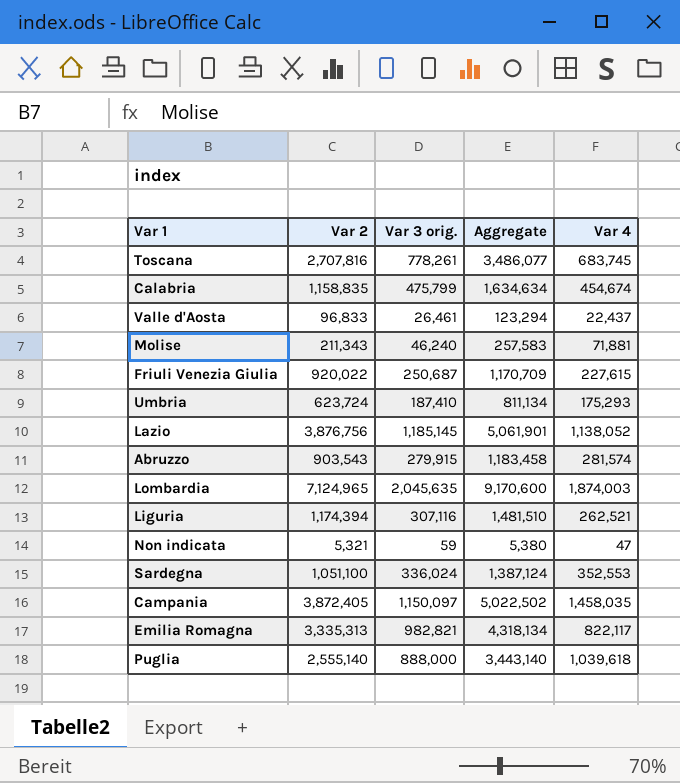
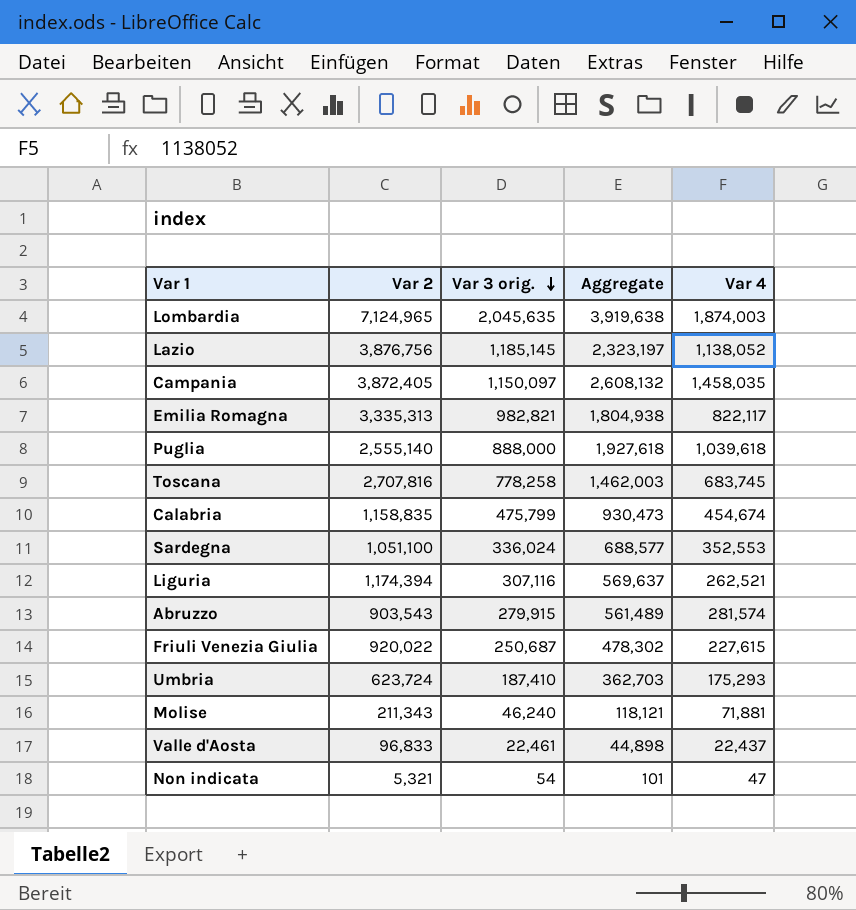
row order: none -> Var 3 orig. descending
column Aggregate | formula: [Var 2] + [Var 3 orig.] -> [Var 3 orig.] + [Var 4]
Toscana | Var 3 orig.: 778,261 -> 778,258
Valle d'Aosta | Var 3 orig.: 26,461 -> 22,461
Non indicata | Var 3 orig.: 59 -> 54

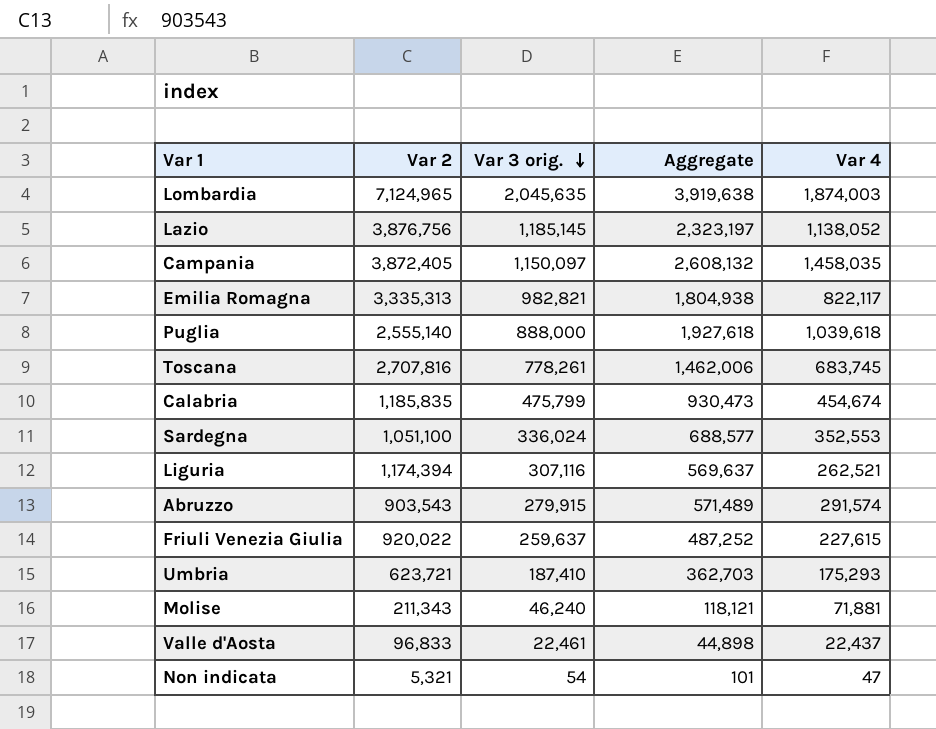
Toscana | Var 3 orig.: 778,258 -> 778,261
Toscana | Aggregate: 1,462,003 -> 1,462,006
Calabria | Var 2: 1,158,835 -> 1,185,835
Abruzzo | Aggregate: 561,489 -> 571,489
Abruzzo | Var 4: 281,574 -> 291,574
Friuli Venezia Giulia | Var 3 orig.: 250,687 -> 259,637
Friuli Venezia Giulia | Aggregate: 478,302 -> 487,252
Umbria | Var 2: 623,724 -> 623,721

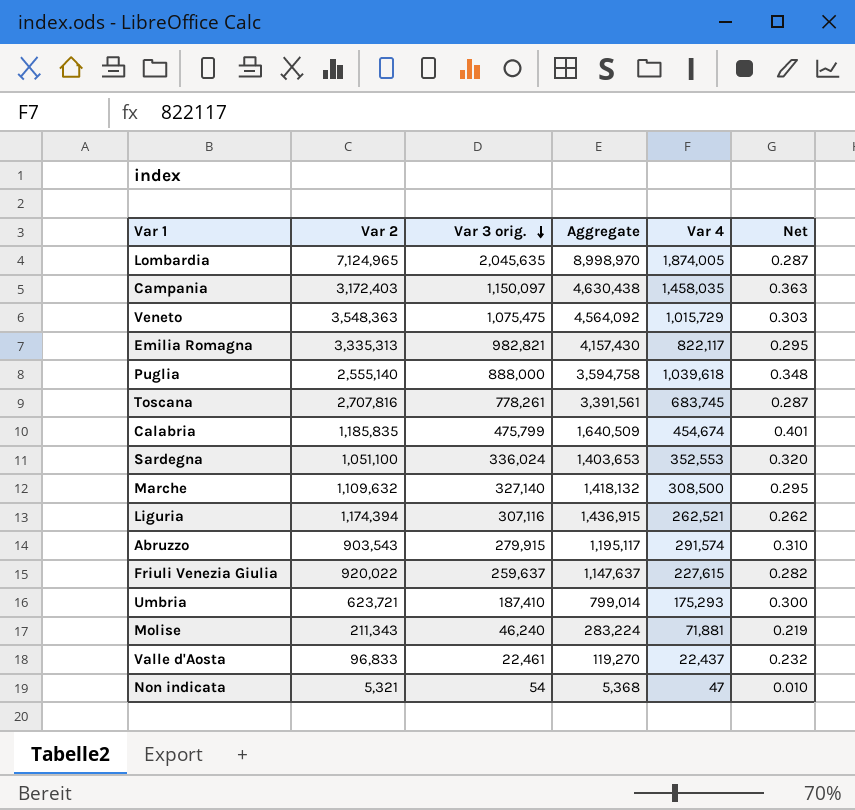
column Aggregate | formula: [Var 3 orig.] + [Var 4] -> [Var 2] + [Var 4]
column Net | formula: none -> [Var 3 orig.] / [Var 2]
row Lazio: 3,876,756 | 1,185,145 | 2,323,197 | 1,138,052 -> none
Lombardia | Var 4: 1,874,003 -> 1,874,005
Campania | Var 2: 3,872,405 -> 3,172,403
row Veneto: none -> 3,548,363 | 1,075,475 | 4,564,092 | 1,015,729 | 0.303
row Marche: none -> 1,109,632 | 327,140 | 1,418,132 | 308,500 | 0.295

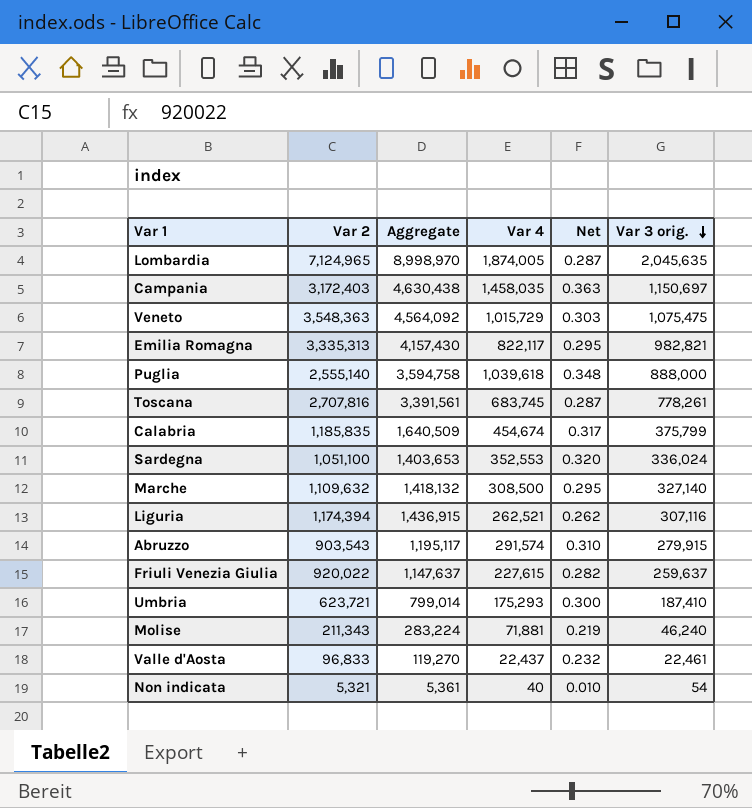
column Var 3 orig. | position: 3 -> 6
Campania | Var 3 orig.: 1,150,097 -> 1,150,697
Calabria | Net: 0.401 -> 0.317
Calabria | Var 3 orig.: 475,799 -> 375,799
Non indicata | Aggregate: 5,368 -> 5,361
Non indicata | Var 4: 47 -> 40

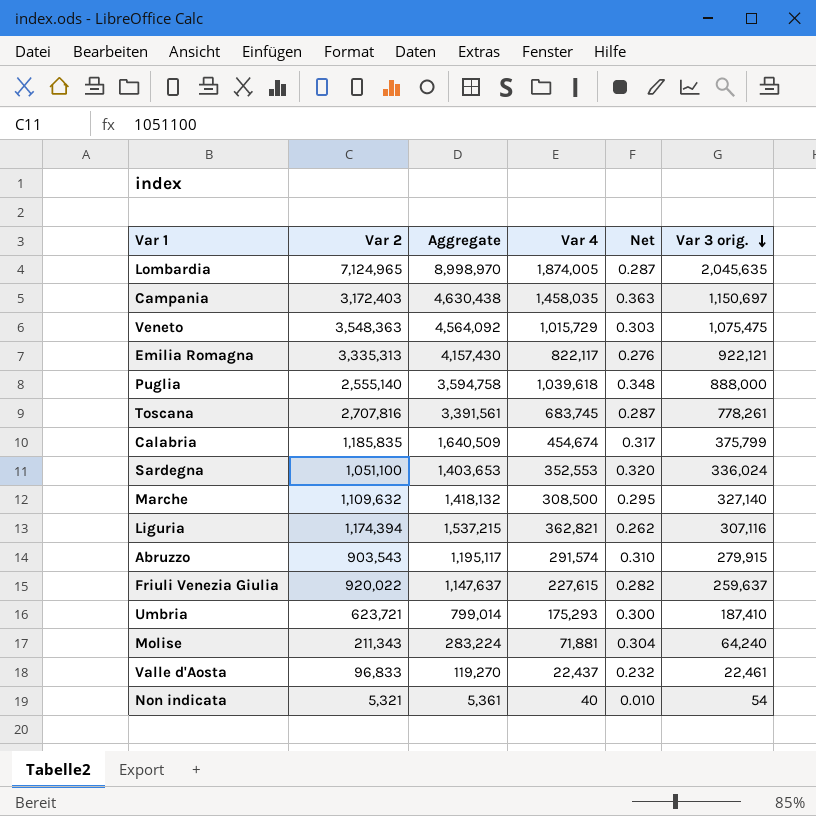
Emilia Romagna | Net: 0.295 -> 0.276
Emilia Romagna | Var 3 orig.: 982,821 -> 922,121
Liguria | Aggregate: 1,436,915 -> 1,537,215
Liguria | Var 4: 262,521 -> 362,821
Molise | Net: 0.219 -> 0.304
Molise | Var 3 orig.: 46,240 -> 64,240

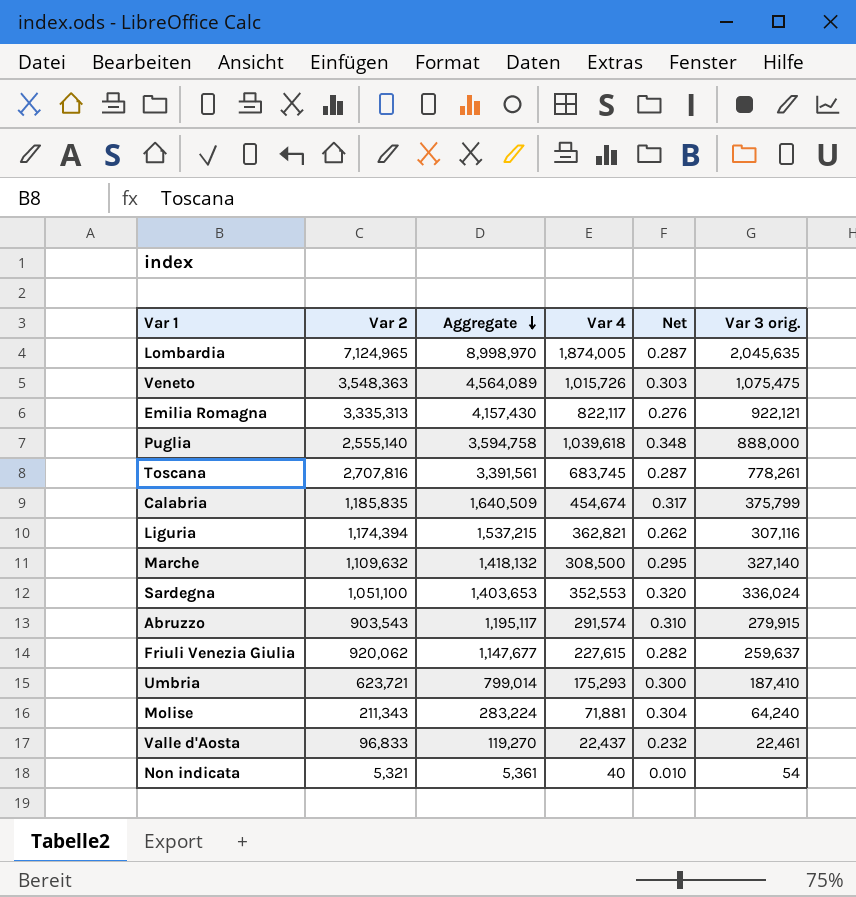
row order: Var 3 orig. descending -> Aggregate descending
row Campania: 3,172,403 | 4,630,438 | 1,458,035 | 0.363 | 1,150,697 -> none
Veneto | Aggregate: 4,564,092 -> 4,564,089
Veneto | Var 4: 1,015,729 -> 1,015,726
Friuli Venezia Giulia | Var 2: 920,022 -> 920,062
Friuli Venezia Giulia | Aggregate: 1,147,637 -> 1,147,677

